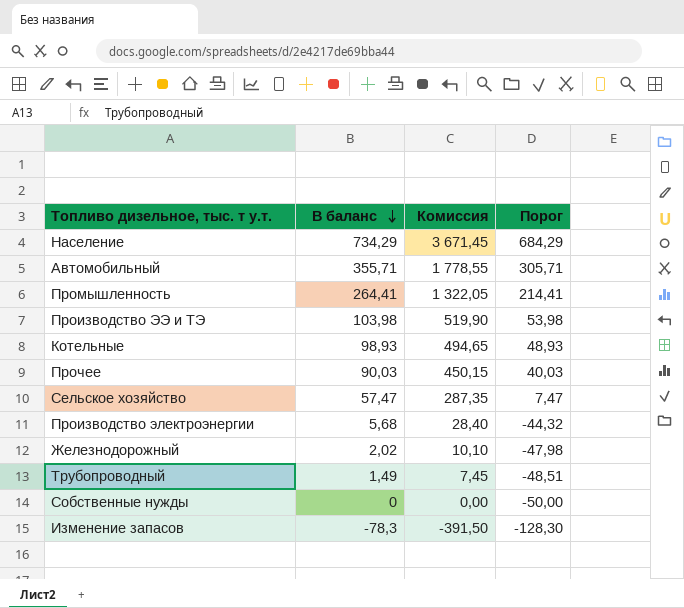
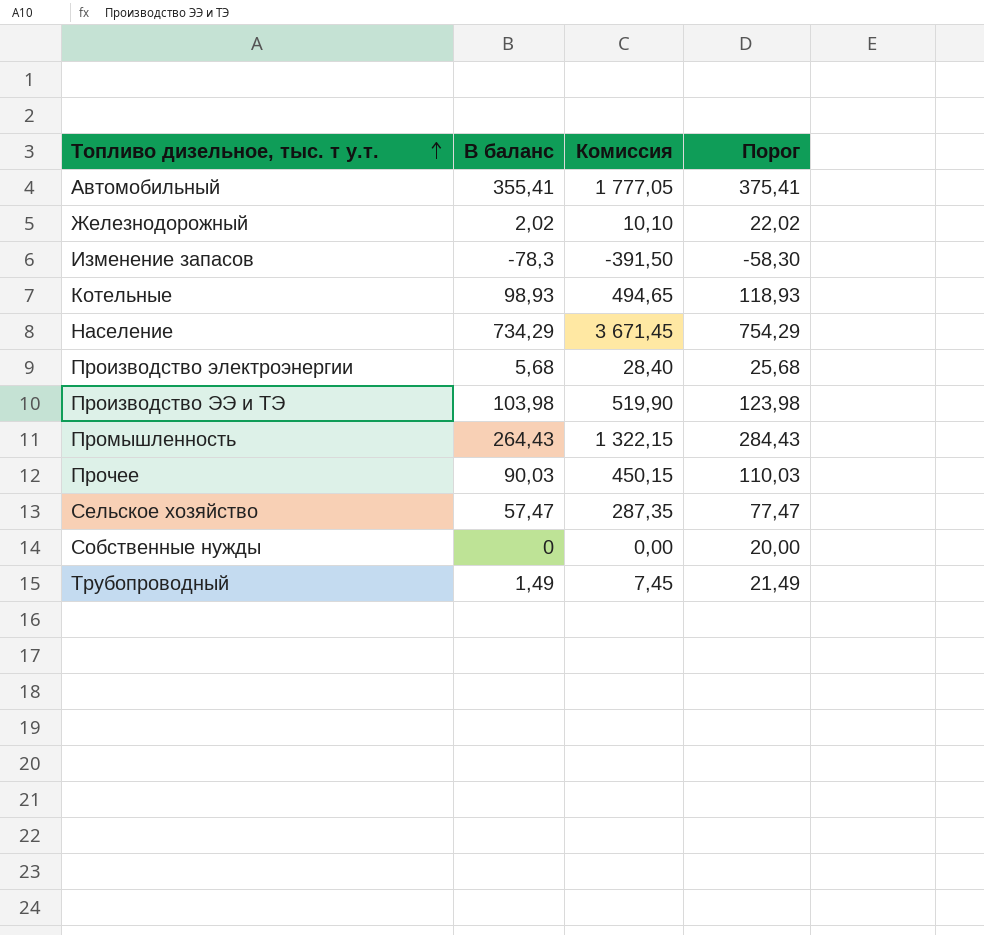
row order: В баланс descending -> Топливо дизельное, тыс. т у.т. ascending
column Порог | formula: [В баланс] - 50 -> [В баланс] + 20
Автомобильный | В баланс: 355,71 -> 355,41
Автомобильный | Комиссия: 1 778,55 -> 1 777,05
Промышленность | В баланс: 264,41 -> 264,43
Промышленность | Комиссия: 1 322,05 -> 1 322,15

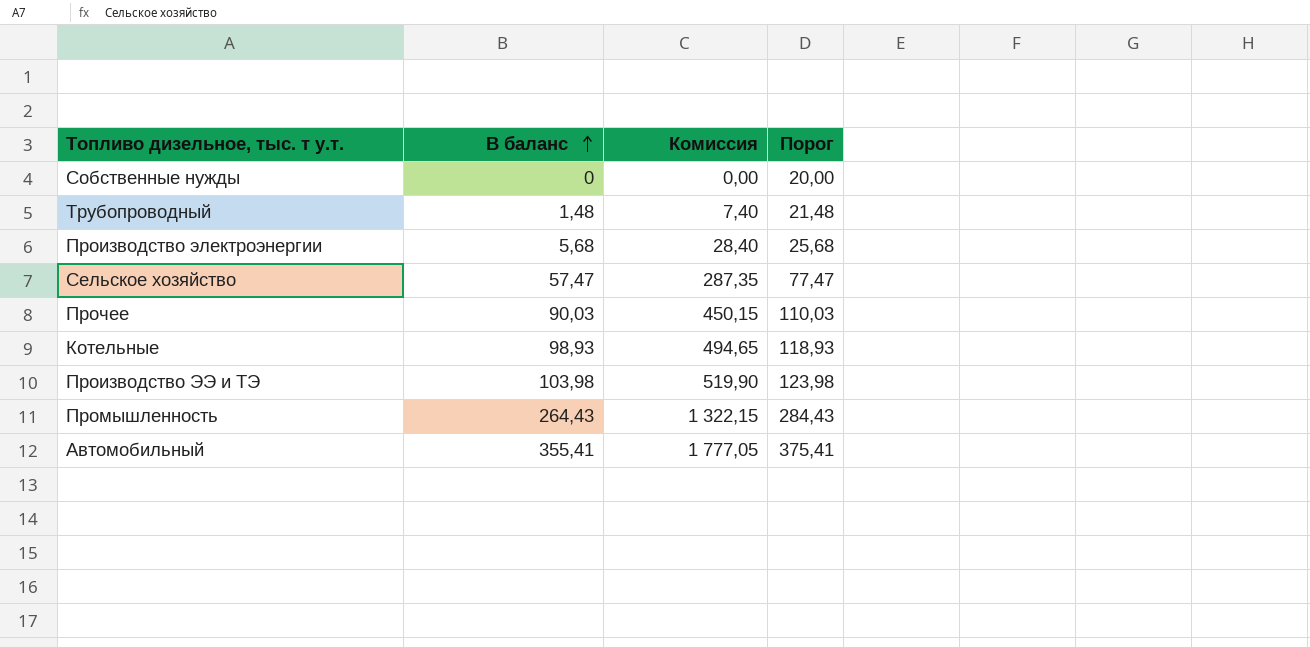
row order: Топливо дизельное, тыс. т у.т. ascending -> В баланс ascending
row Железнодорожный: 2,02 | 10,10 | 22,02 -> none
row Изменение запасов: -78,3 | -391,50 | -58,30 -> none
row Население: 734,29 | 3 671,45 | 754,29 -> none
Трубопроводный | В баланс: 1,49 -> 1,48
Трубопроводный | Комиссия: 7,45 -> 7,40
Трубопроводный | Порог: 21,49 -> 21,48

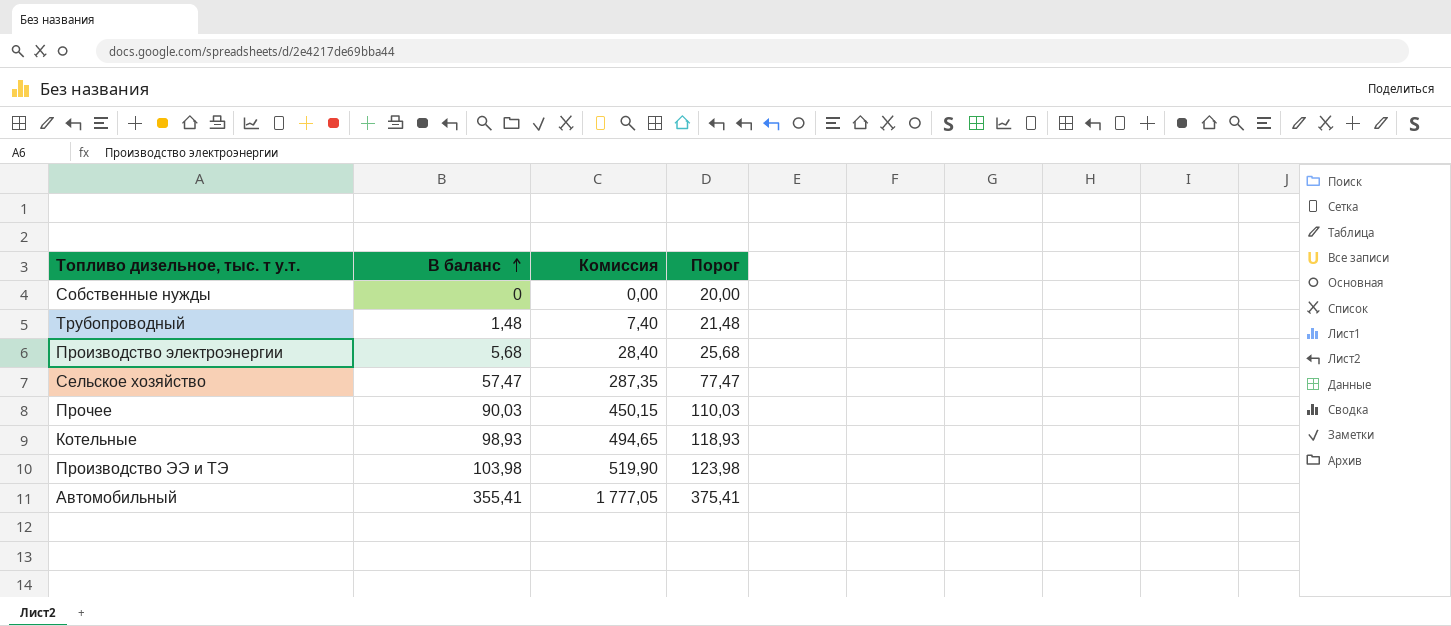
row Промышленность: 264,43 | 1 322,15 | 284,43 -> none

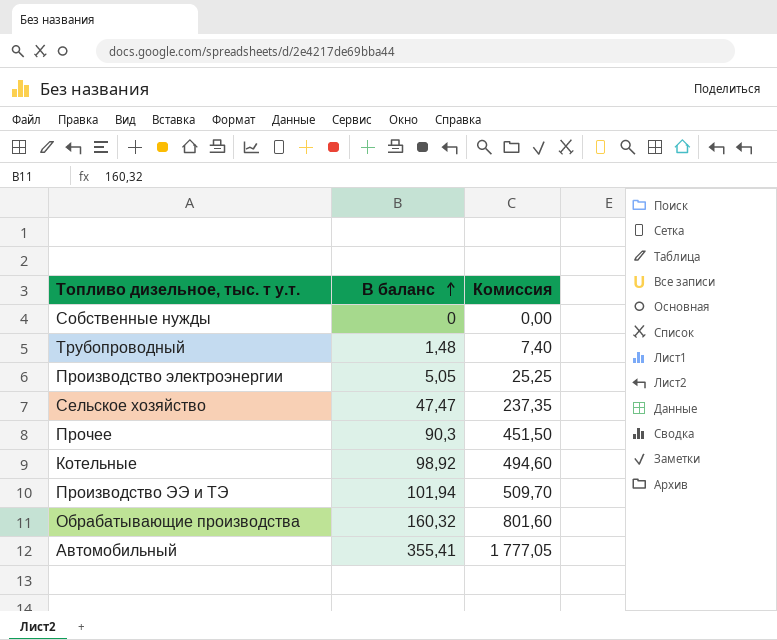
column Порог | formula: [В баланс] + 20 -> none
Производство электроэнергии | В баланс: 5,68 -> 5,05
Производство электроэнергии | Комиссия: 28,40 -> 25,25
Сельское хозяйство | В баланс: 57,47 -> 47,47
Сельское хозяйство | Комиссия: 287,35 -> 237,35
Прочее | В баланс: 90,03 -> 90,3
Прочее | Комиссия: 450,15 -> 451,50
Котельные | В баланс: 98,93 -> 98,92
Котельные | Комиссия: 494,65 -> 494,60
Производство ЭЭ и ТЭ | В баланс: 103,98 -> 101,94
Производство ЭЭ и ТЭ | Комиссия: 519,90 -> 509,70
row Обрабатывающие производства: none -> 160,32 | 801,60

